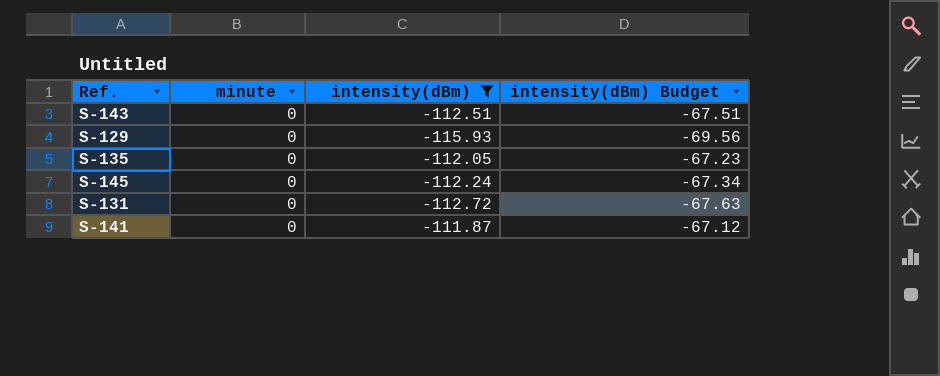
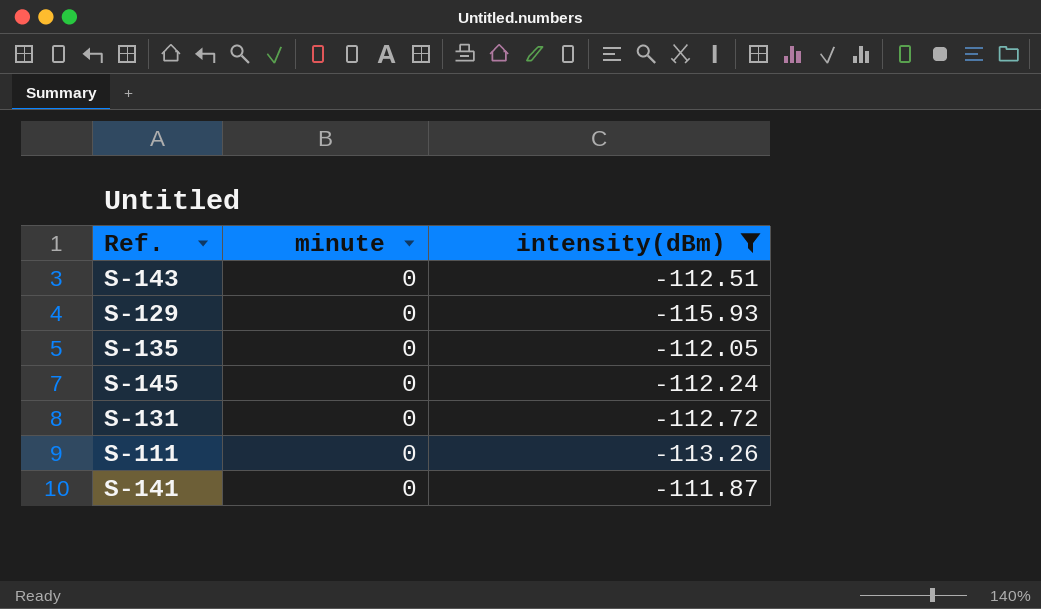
column intensity(dBm) Budget | formula: [intensity(dBm)] * 0.6 -> none
row S-111: none -> 0 | -113.26

